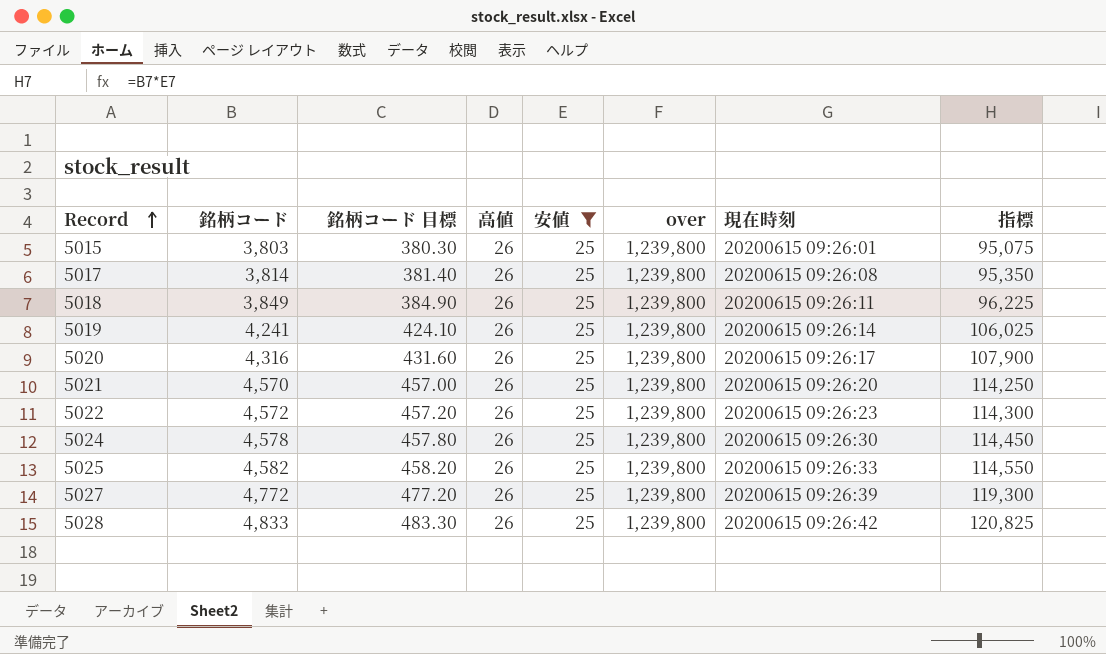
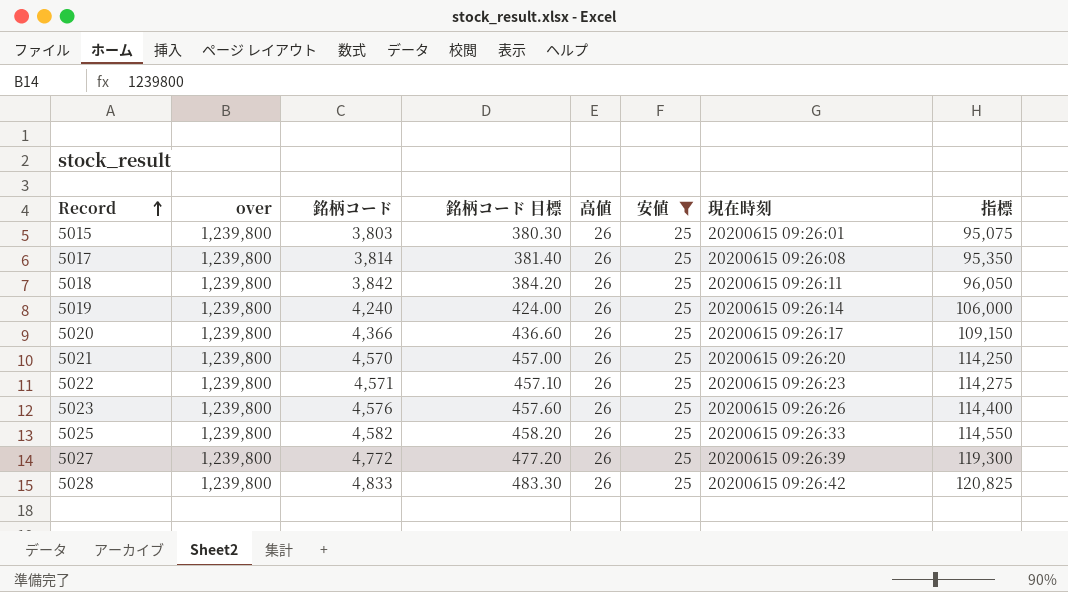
column over | position: 6 -> 2
row 5024: 4,578 | 457.80 | 26 | 25 | 1,239,800 | 20200615 09:26:30 | 114,450 -> none
5018 | 銘柄コード: 3,849 -> 3,842
5018 | 銘柄コード 目標: 384.90 -> 384.20
5018 | 指標: 96,225 -> 96,050
5019 | 銘柄コード: 4,241 -> 4,240
5019 | 銘柄コード 目標: 424.10 -> 424.00
5019 | 指標: 106,025 -> 106,000
5020 | 銘柄コード: 4,316 -> 4,366
5020 | 銘柄コード 目標: 431.60 -> 436.60
5020 | 指標: 107,900 -> 109,150
5022 | 銘柄コード: 4,572 -> 4,571
5022 | 銘柄コード 目標: 457.20 -> 457.10
5022 | 指標: 114,300 -> 114,275
row 5023: none -> 1,239,800 | 4,576 | 457.60 | 26 | 25 | 20200615 09:26:26 | 114,400

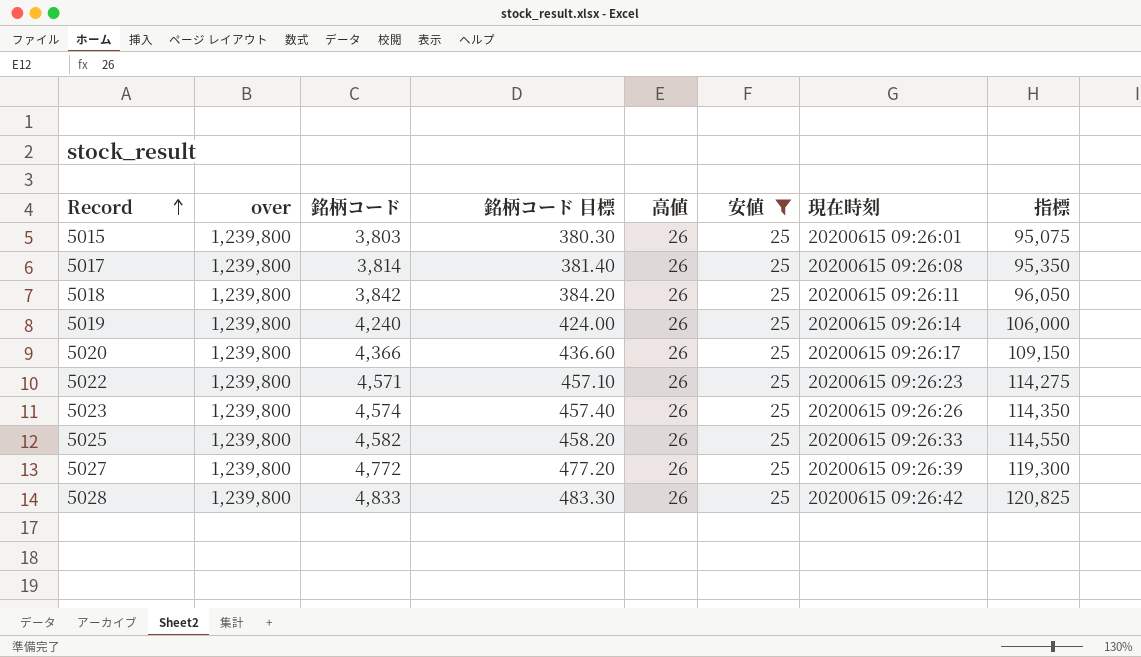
row 5021: 1,239,800 | 4,570 | 457.00 | 26 | 25 | 20200615 09:26:20 | 114,250 -> none
5023 | 銘柄コード: 4,576 -> 4,574
5023 | 銘柄コード 目標: 457.60 -> 457.40
5023 | 指標: 114,400 -> 114,350

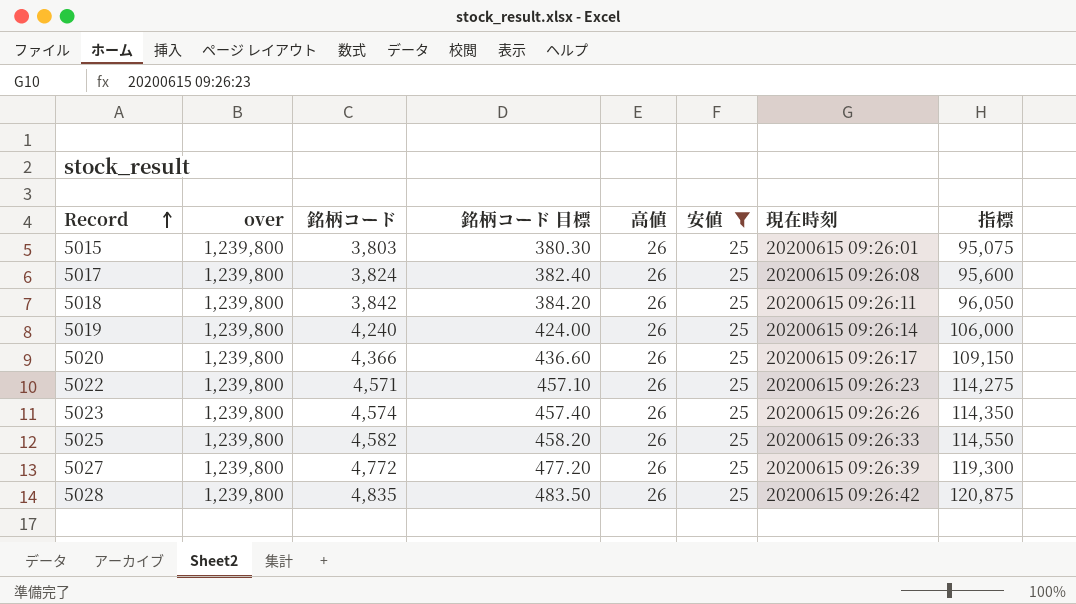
5017 | 銘柄コード: 3,814 -> 3,824
5017 | 銘柄コード 目標: 381.40 -> 382.40
5017 | 指標: 95,350 -> 95,600
5028 | 銘柄コード: 4,833 -> 4,835
5028 | 銘柄コード 目標: 483.30 -> 483.50
5028 | 指標: 120,825 -> 120,875

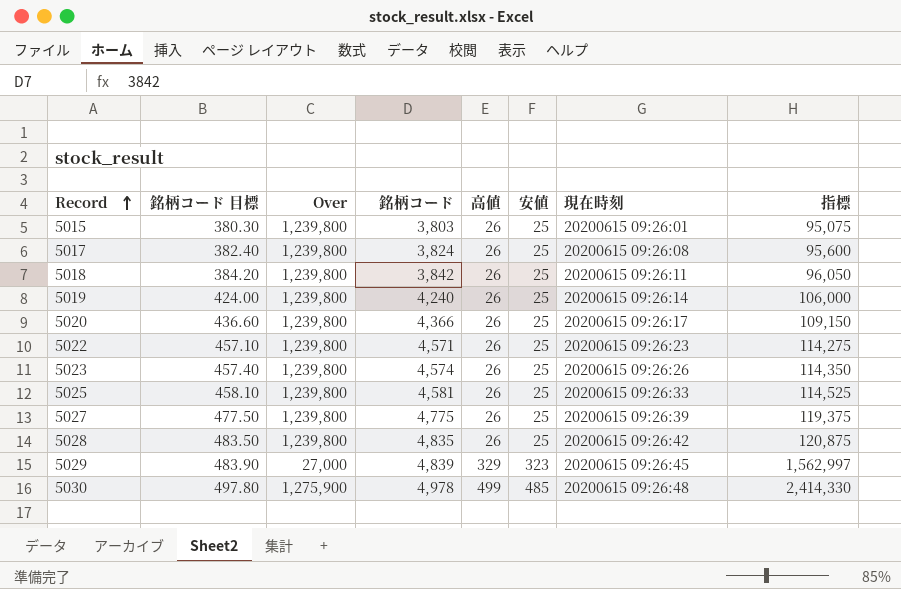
filter: 安値 = 25 -> none
column 銘柄コード 目標 | position: 4 -> 2
column name: over -> Over
5025 | 銘柄コード 目標: 458.20 -> 458.10
5025 | 銘柄コード: 4,582 -> 4,581
5025 | 指標: 114,550 -> 114,525
5027 | 銘柄コード 目標: 477.20 -> 477.50
5027 | 銘柄コード: 4,772 -> 4,775
5027 | 指標: 119,300 -> 119,375

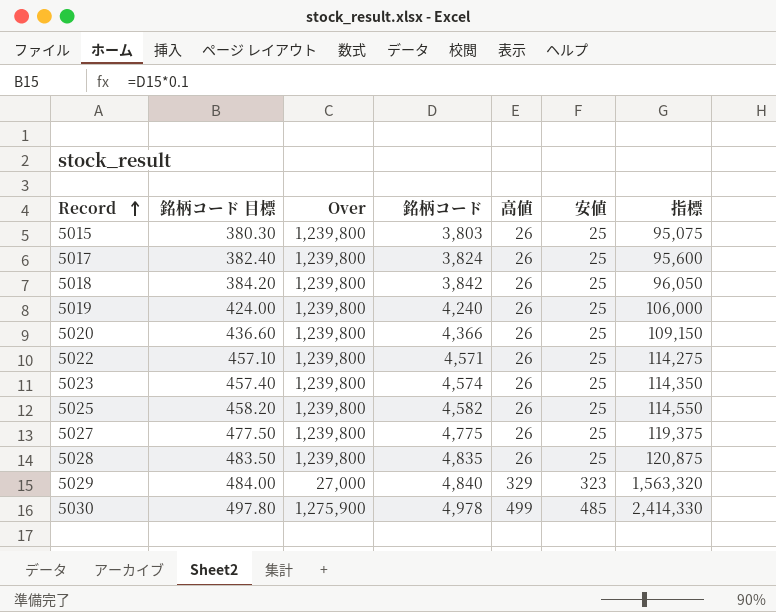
column 現在時刻 | position: 7 -> none
5025 | 銘柄コード 目標: 458.10 -> 458.20
5025 | 銘柄コード: 4,581 -> 4,582
5025 | 指標: 114,525 -> 114,550
5029 | 銘柄コード 目標: 483.90 -> 484.00
5029 | 銘柄コード: 4,839 -> 4,840
5029 | 指標: 1,562,997 -> 1,563,320

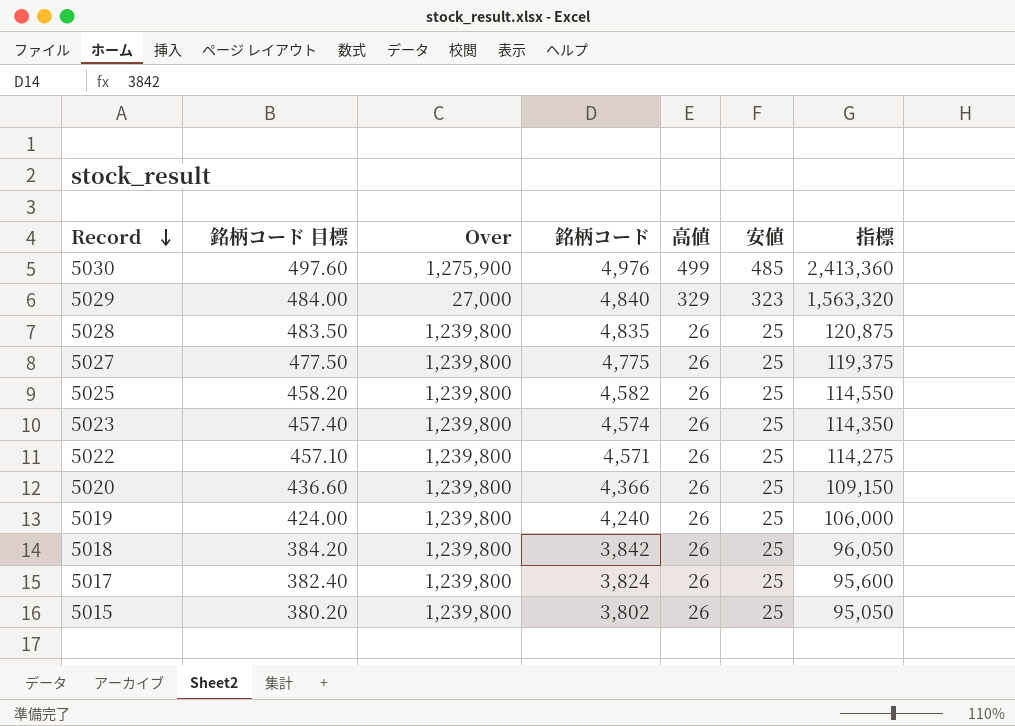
row order: Record ascending -> Record descending
5030 | 銘柄コード 目標: 497.80 -> 497.60
5030 | 銘柄コード: 4,978 -> 4,976
5030 | 指標: 2,414,330 -> 2,413,360
5015 | 銘柄コード 目標: 380.30 -> 380.20
5015 | 銘柄コード: 3,803 -> 3,802
5015 | 指標: 95,075 -> 95,050

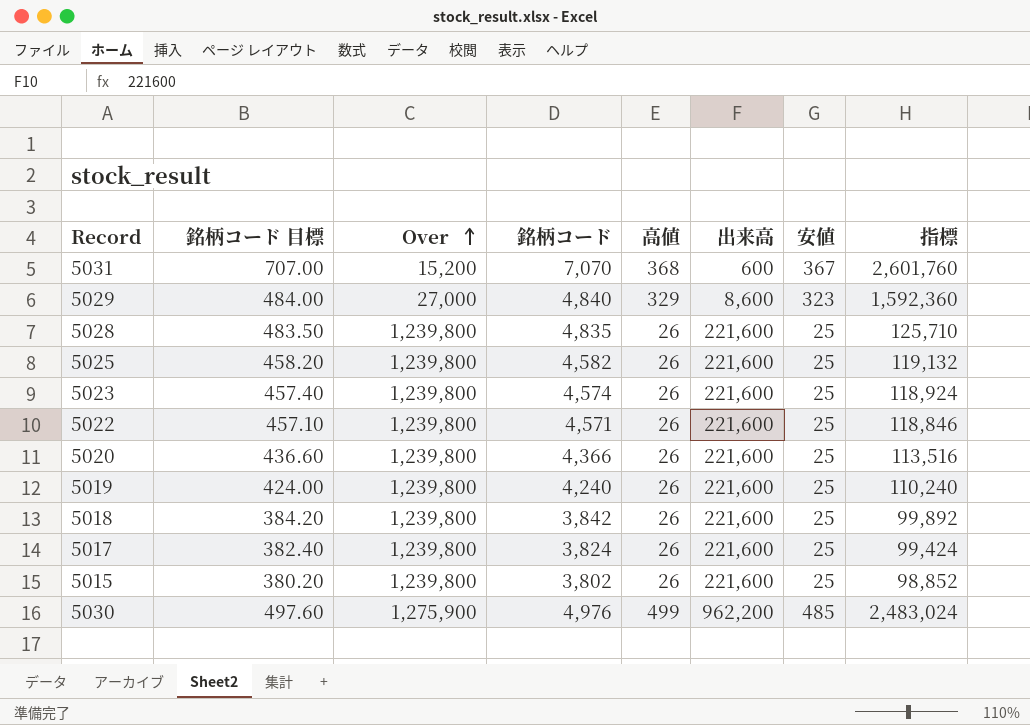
row order: Record descending -> Over ascending
column 出来高 | position: none -> 6
column 指標 | formula: [銘柄コード] * [安値] -> [銘柄コード] * [高値]
row 5027: 477.50 | 1,239,800 | 4,775 | 26 | 25 | 119,375 -> none
row 5031: none -> 707.00 | 15,200 | 7,070 | 368 | 600 | 367 | 2,601,760

